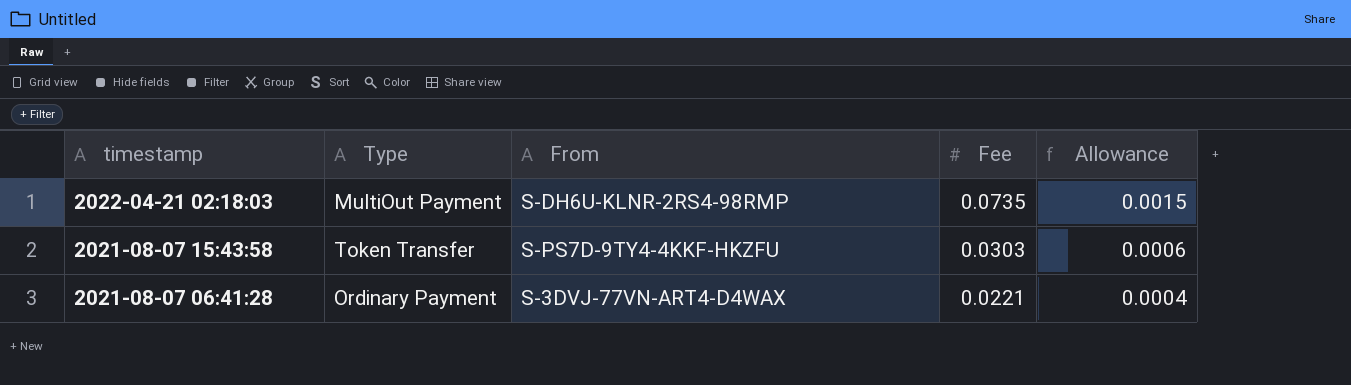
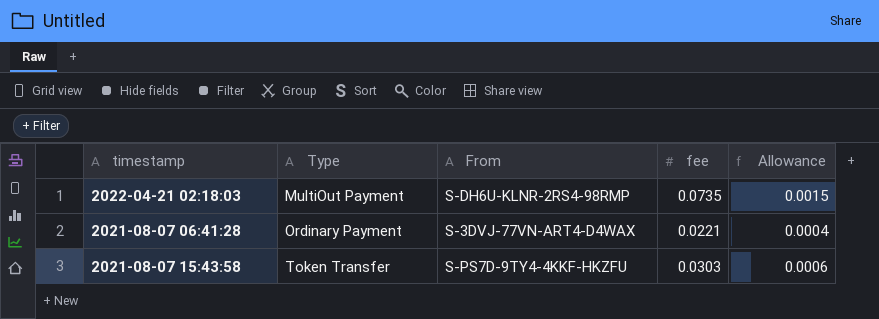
row order: timestamp descending -> Type ascending
column name: Fee -> fee

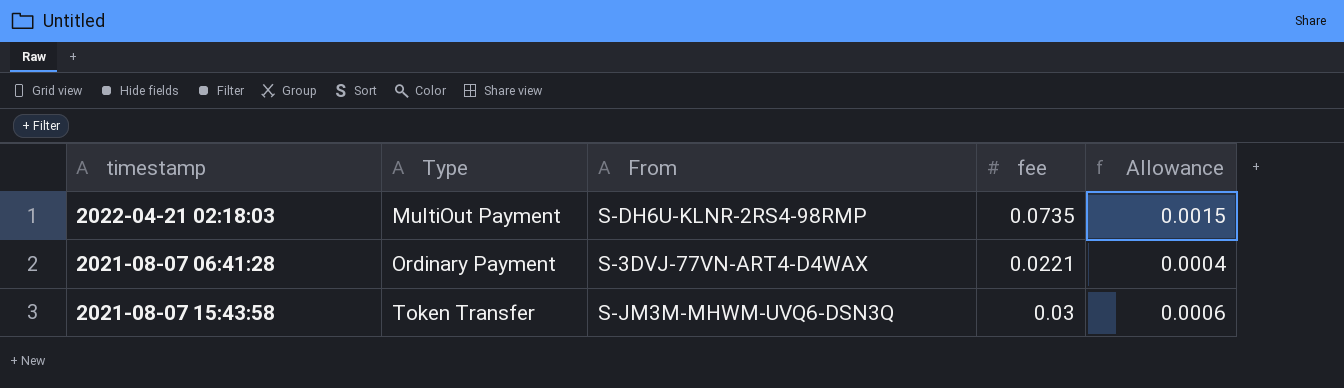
2021-08-07 15:43:58 | From: S-PS7D-9TY4-4KKF-HKZFU -> S-JM3M-MHWM-UVQ6-DSN3Q
2021-08-07 15:43:58 | fee: 0.0303 -> 0.03

